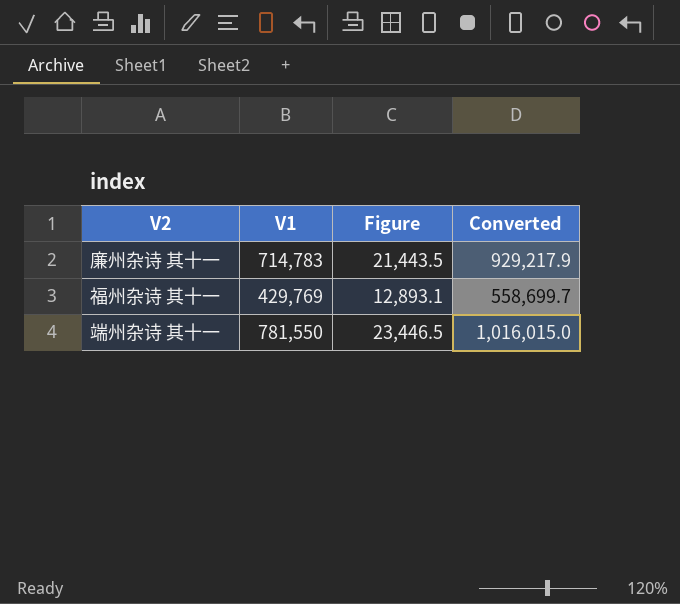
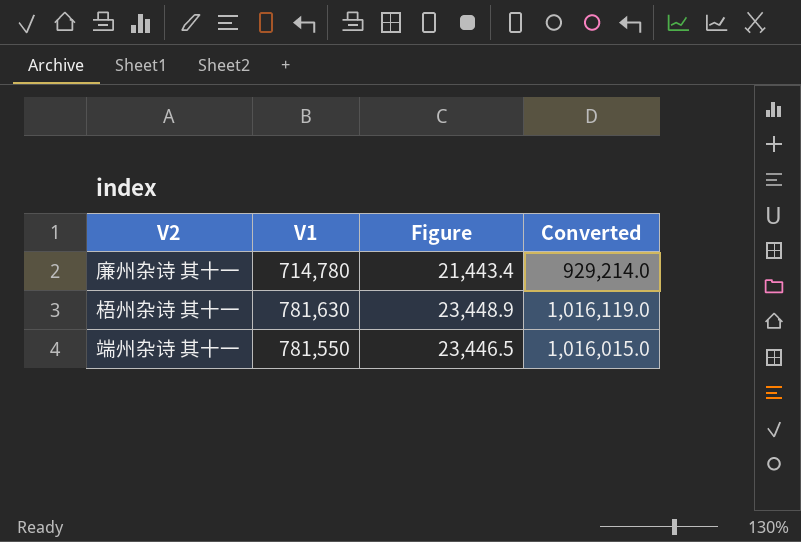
row 福州杂诗 其十一: 429,769 | 12,893.1 | 558,699.7 -> none
廉州杂诗 其十一 | V1: 714,783 -> 714,780
廉州杂诗 其十一 | Figure: 21,443.5 -> 21,443.4
廉州杂诗 其十一 | Converted: 929,217.9 -> 929,214.0
row 梧州杂诗 其十一: none -> 781,630 | 23,448.9 | 1,016,119.0

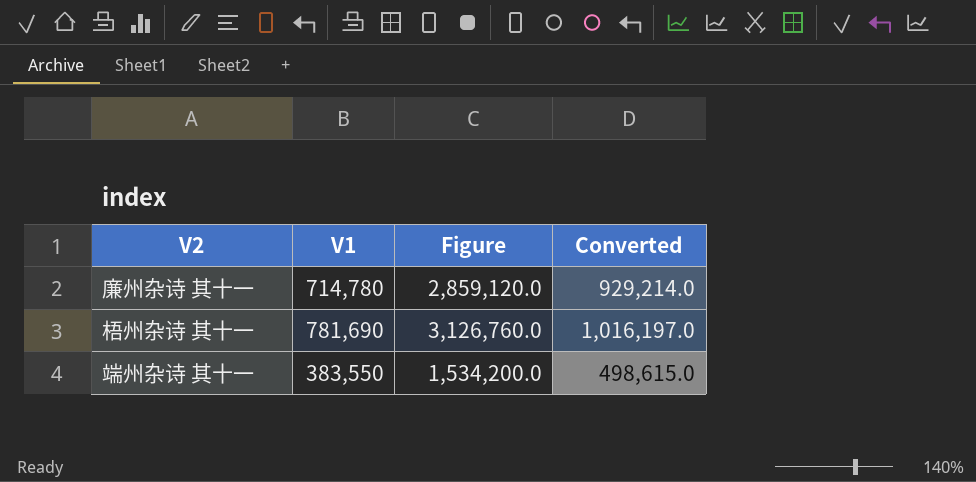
column Figure | formula: [V1] * 0.03 -> [V1] * 4
梧州杂诗 其十一 | V1: 781,630 -> 781,690
梧州杂诗 其十一 | Converted: 1,016,119.0 -> 1,016,197.0
端州杂诗 其十一 | V1: 781,550 -> 383,550
端州杂诗 其十一 | Converted: 1,016,015.0 -> 498,615.0

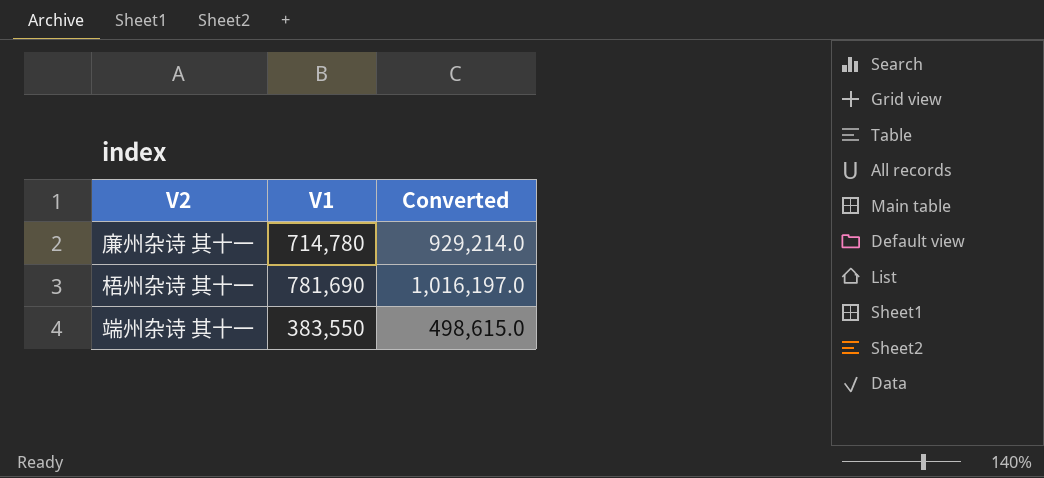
column Figure | formula: [V1] * 4 -> none

